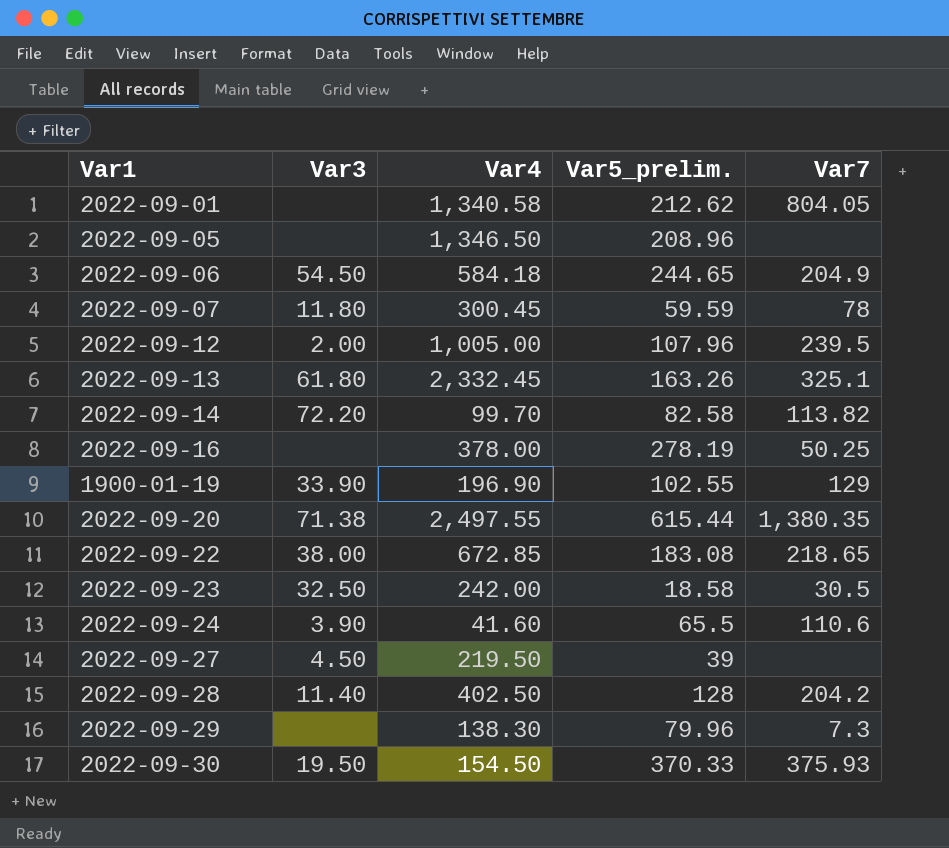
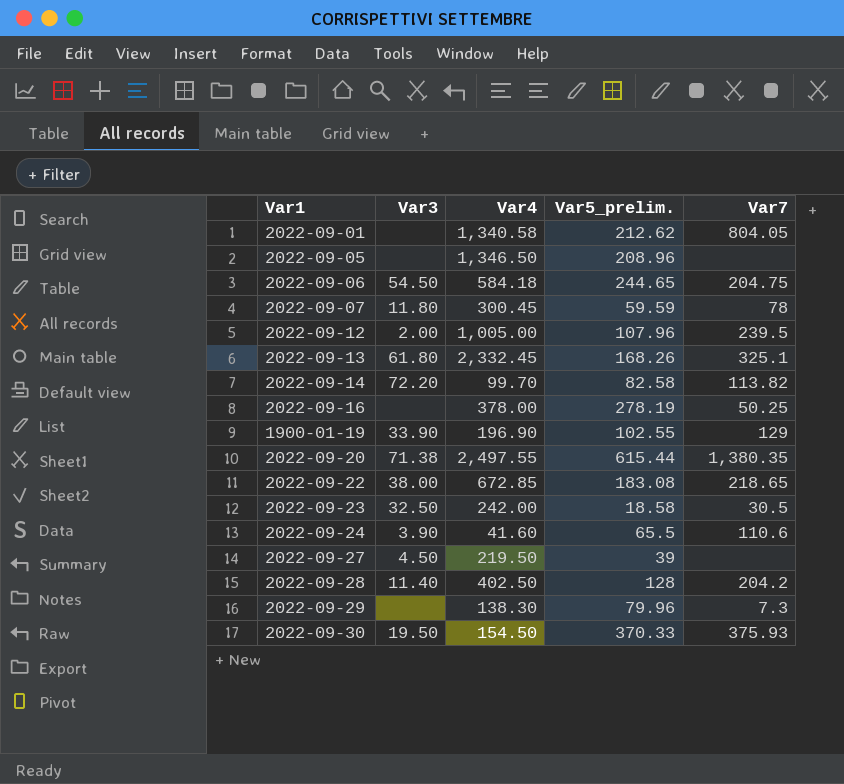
2022-09-06 | Var7: 204.9 -> 204.75
2022-09-13 | Var5_prelim.: 163.26 -> 168.26

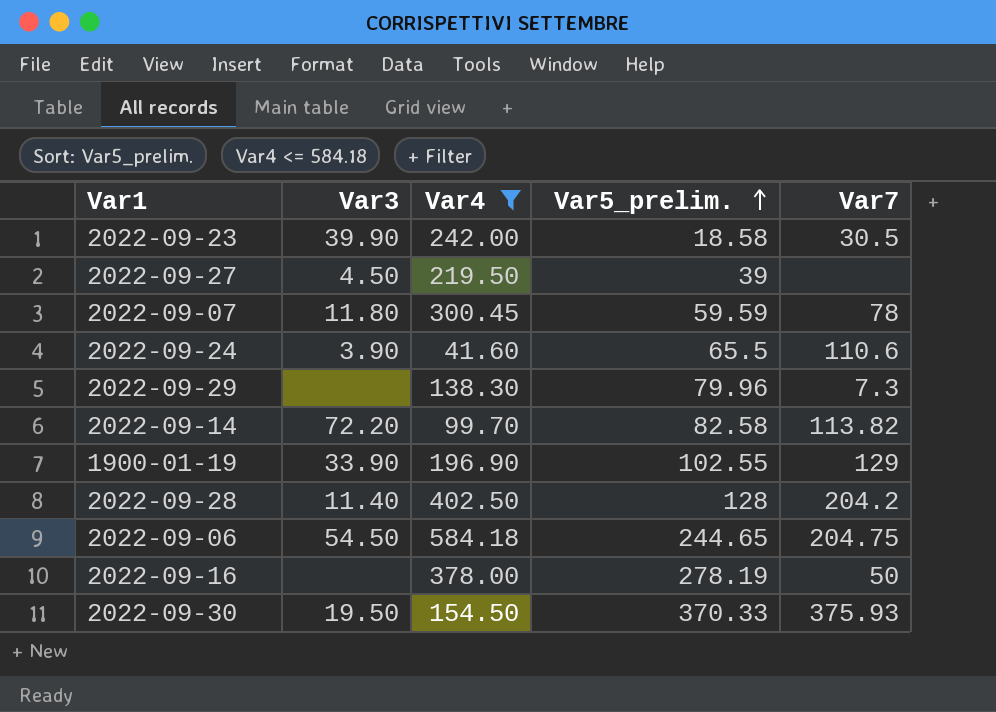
filter: none -> Var4 <= 584.18
row order: none -> Var5_prelim. ascending
2022-09-23 | Var3: 32.50 -> 39.90
2022-09-16 | Var7: 50.25 -> 50

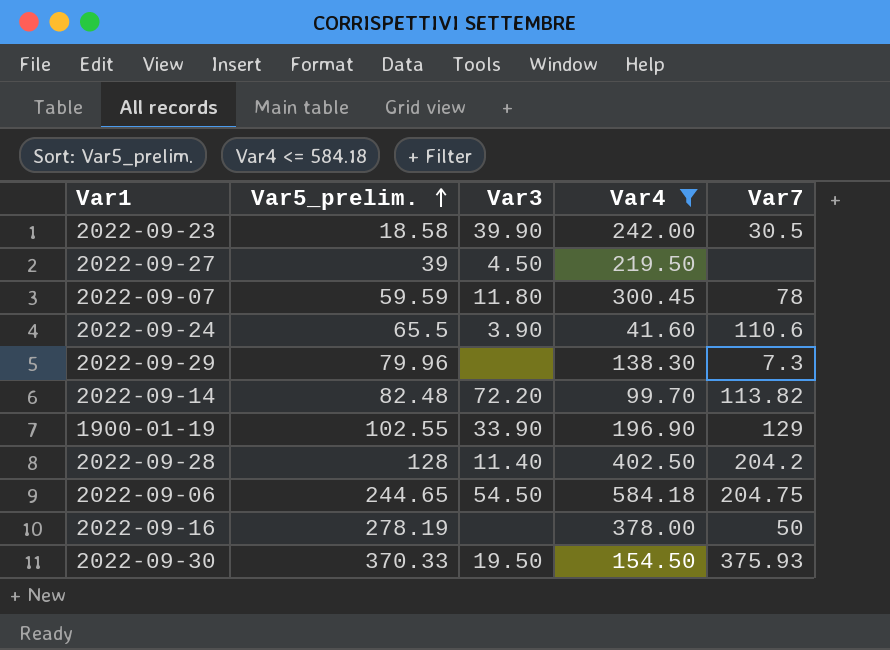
column Var5_prelim. | position: 4 -> 2
2022-09-14 | Var5_prelim.: 82.58 -> 82.48

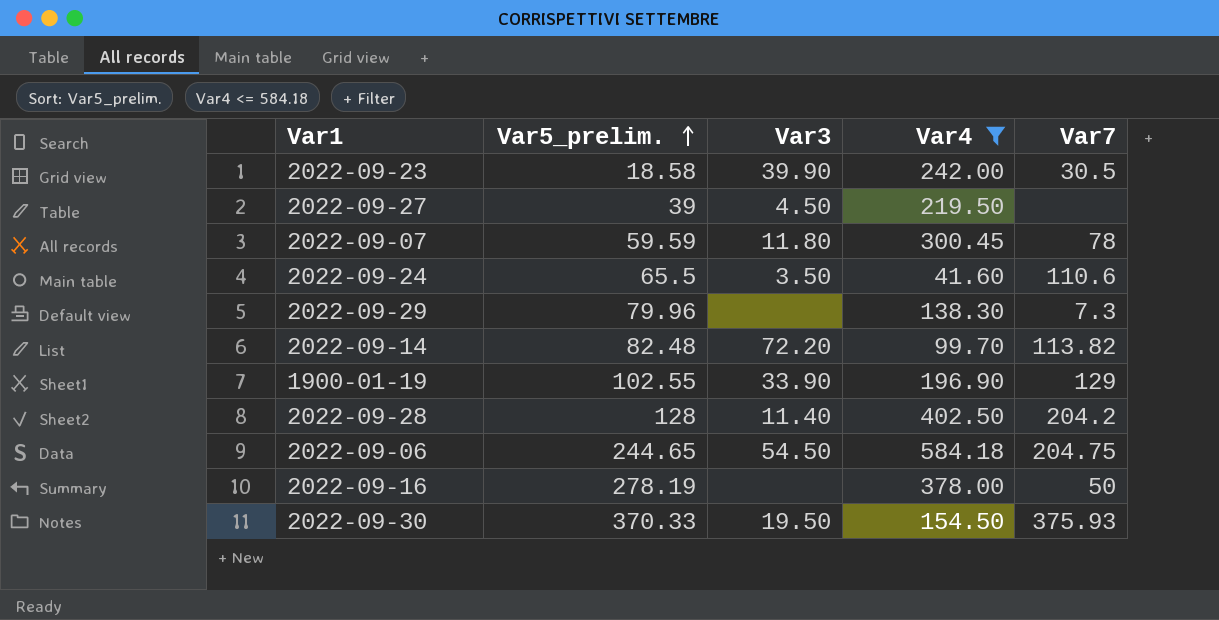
2022-09-24 | Var3: 3.90 -> 3.50

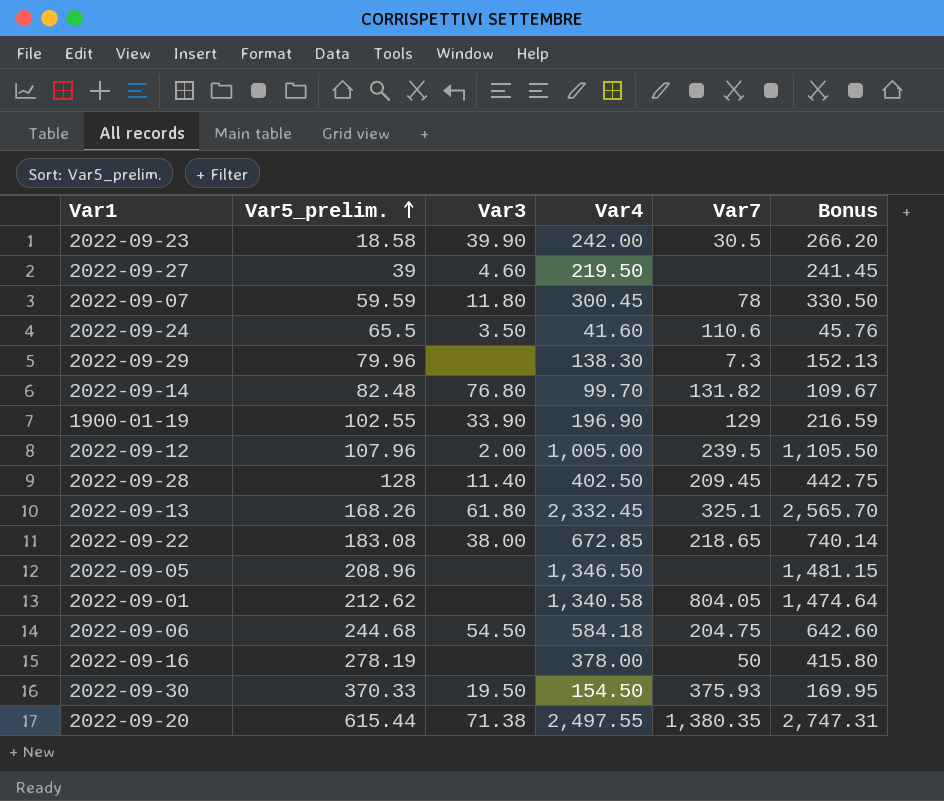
filter: Var4 <= 584.18 -> none
column Bonus | formula: none -> [Var4] * 1.1
2022-09-27 | Var3: 4.50 -> 4.60
2022-09-14 | Var3: 72.20 -> 76.80
2022-09-14 | Var7: 113.82 -> 131.82
2022-09-28 | Var7: 204.2 -> 209.45
2022-09-06 | Var5_prelim.: 244.65 -> 244.68

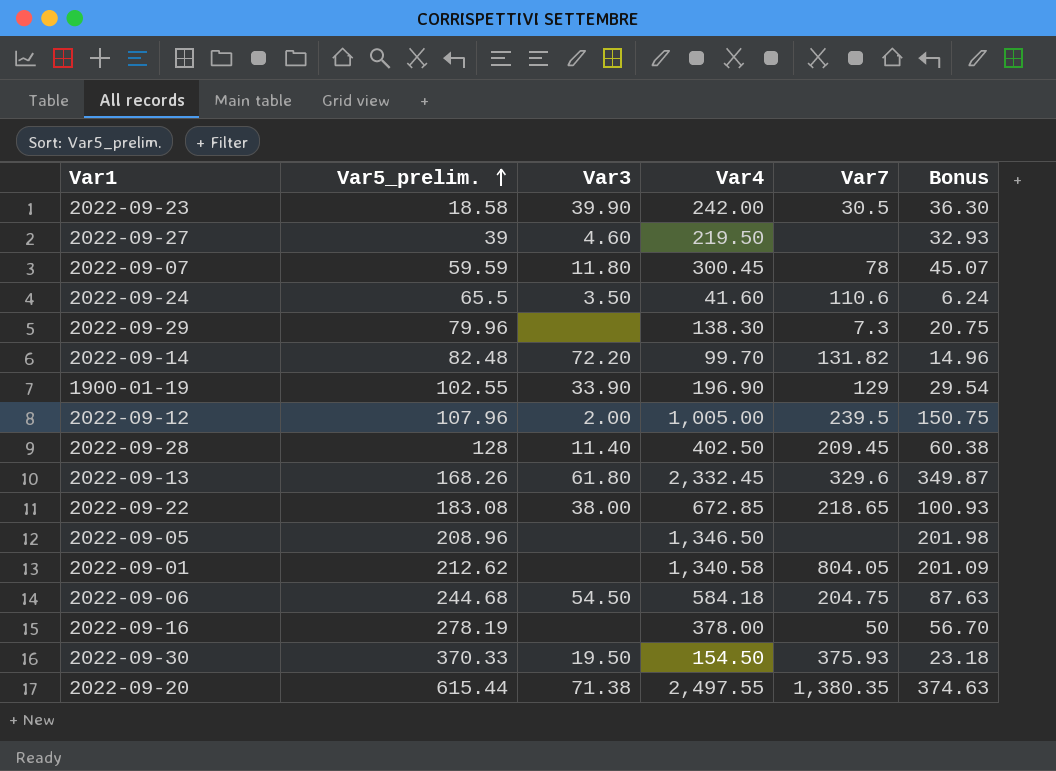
column Bonus | formula: [Var4] * 1.1 -> [Var4] * 0.15
2022-09-14 | Var3: 76.80 -> 72.20
2022-09-13 | Var7: 325.1 -> 329.6

